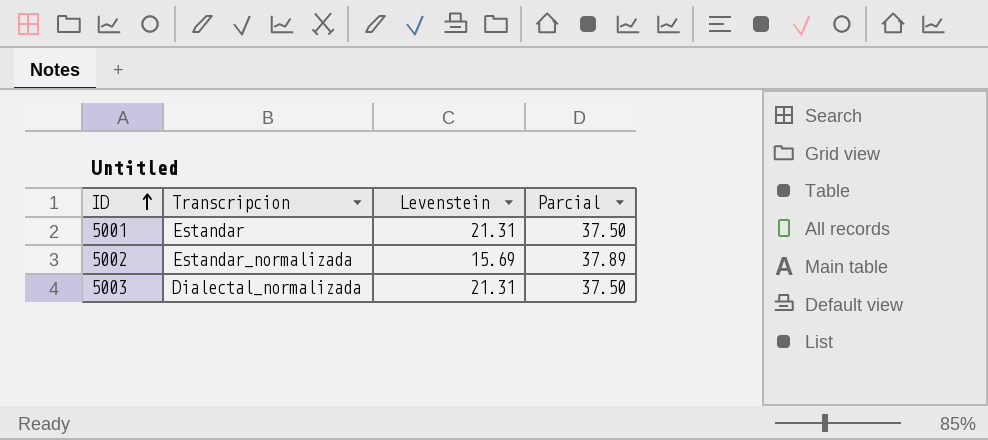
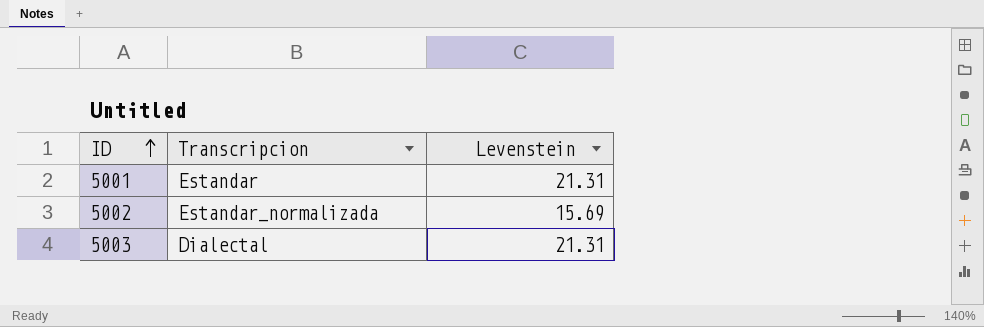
column Parcial | position: 4 -> none
5003 | Transcripcion: Dialectal_normalizada -> Dialectal

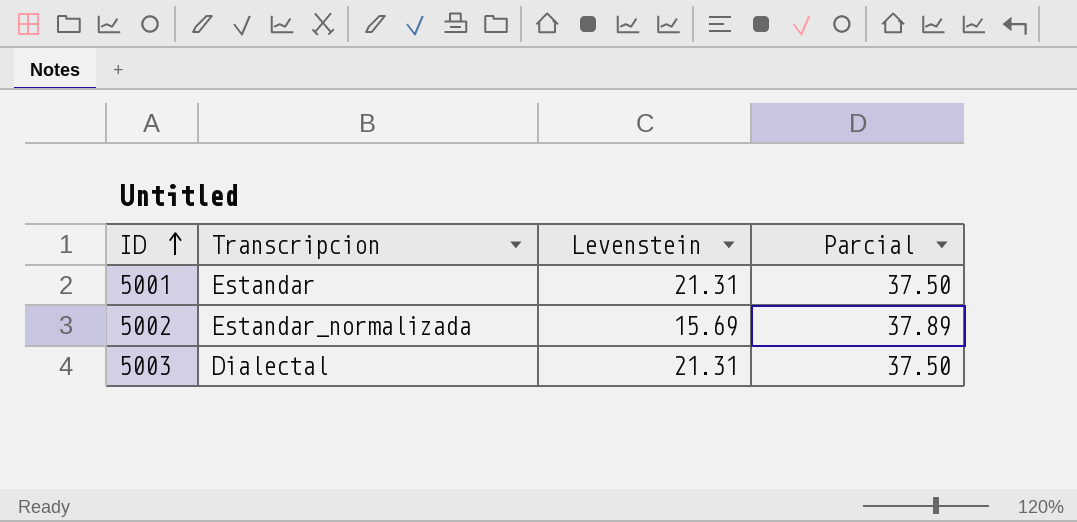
column Parcial | position: none -> 4

